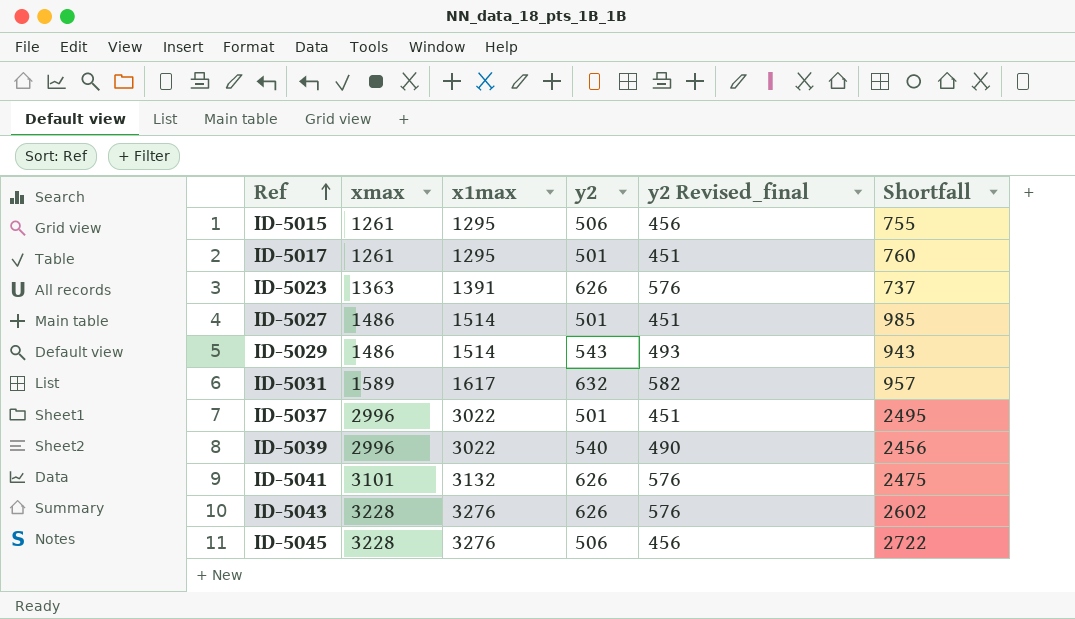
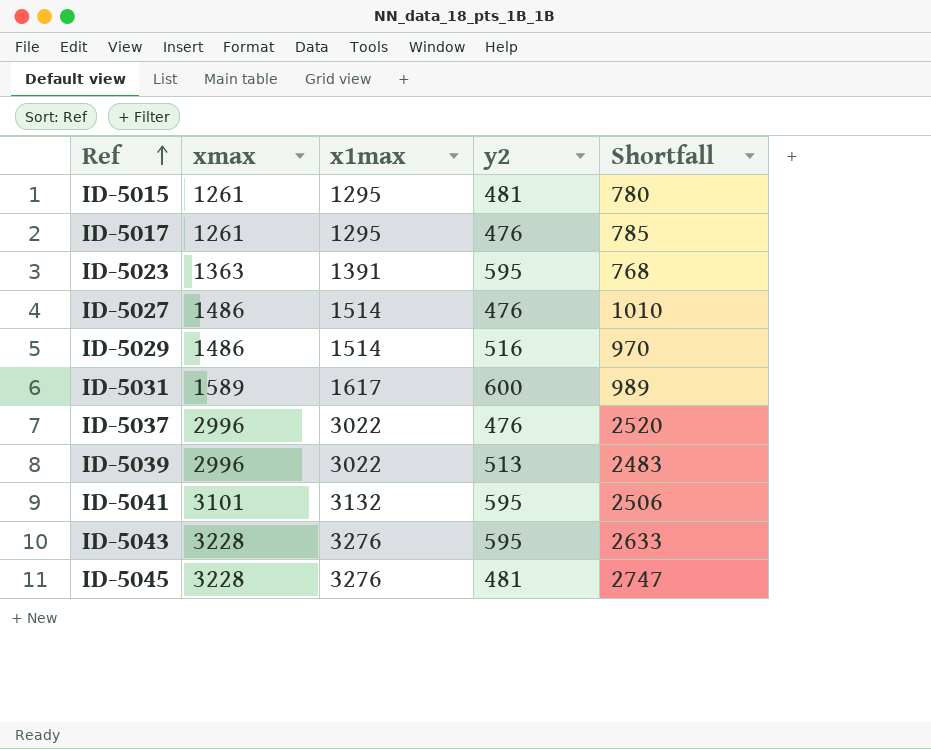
column y2 Revised_final | formula: [y2] - 50 -> none
ID-5015 | y2: 506 -> 481
ID-5015 | Shortfall: 755 -> 780
ID-5017 | y2: 501 -> 476
ID-5017 | Shortfall: 760 -> 785
ID-5023 | y2: 626 -> 595
ID-5023 | Shortfall: 737 -> 768
ID-5027 | y2: 501 -> 476
ID-5027 | Shortfall: 985 -> 1010
ID-5029 | y2: 543 -> 516
ID-5029 | Shortfall: 943 -> 970
ID-5031 | y2: 632 -> 600
ID-5031 | Shortfall: 957 -> 989
ID-5037 | y2: 501 -> 476
ID-5037 | Shortfall: 2495 -> 2520
ID-5039 | y2: 540 -> 513
ID-5039 | Shortfall: 2456 -> 2483
ID-5041 | y2: 626 -> 595
ID-5041 | Shortfall: 2475 -> 2506
ID-5043 | y2: 626 -> 595
ID-5043 | Shortfall: 2602 -> 2633
ID-5045 | y2: 506 -> 481
ID-5045 | Shortfall: 2722 -> 2747

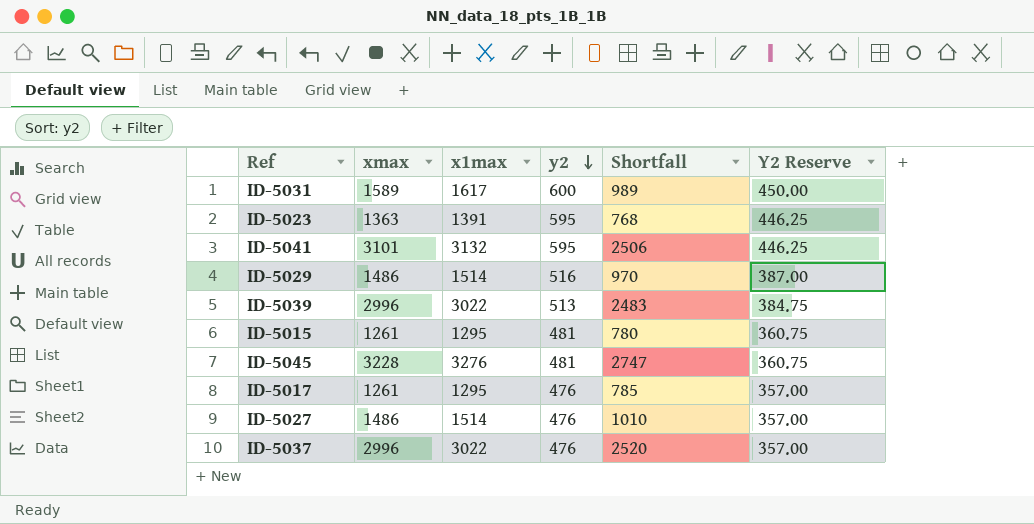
row order: Ref ascending -> y2 descending
column Y2 Reserve | formula: none -> [y2] * 0.75
row ID-5043: 3228 | 3276 | 595 | 2633 -> none

